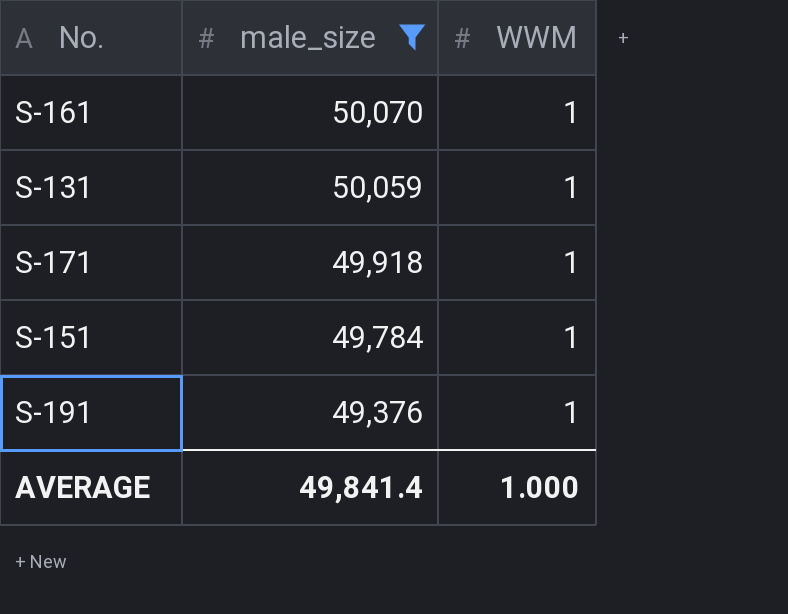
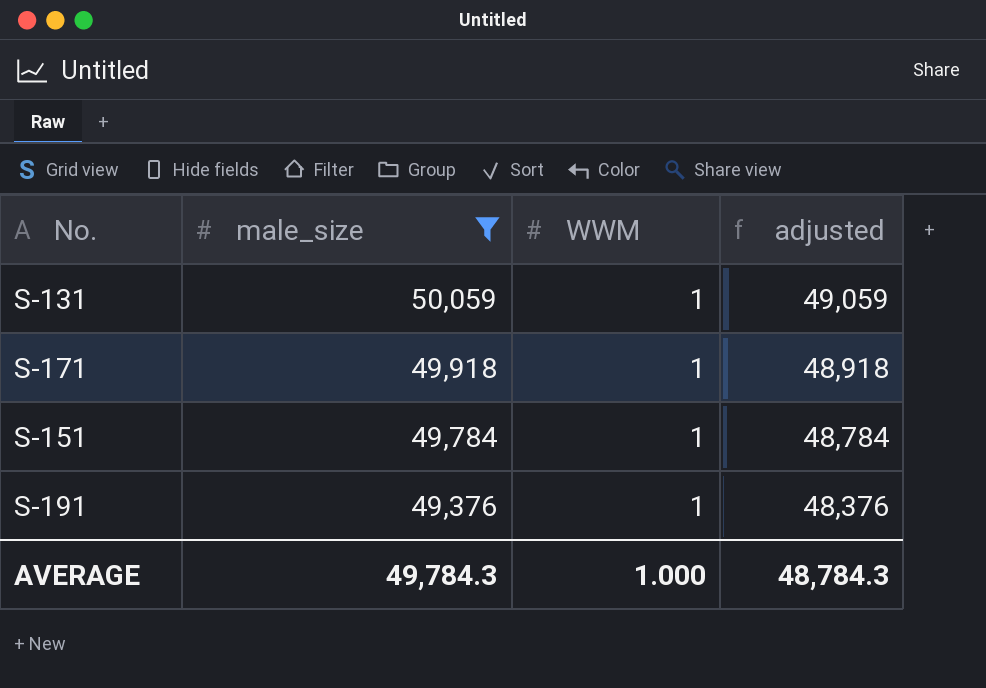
column adjusted | formula: none -> [male_size] - 1000
row S-161: 50,070 | 1 -> none
AVERAGE | male_size: 49,841.4 -> 49,784.3

